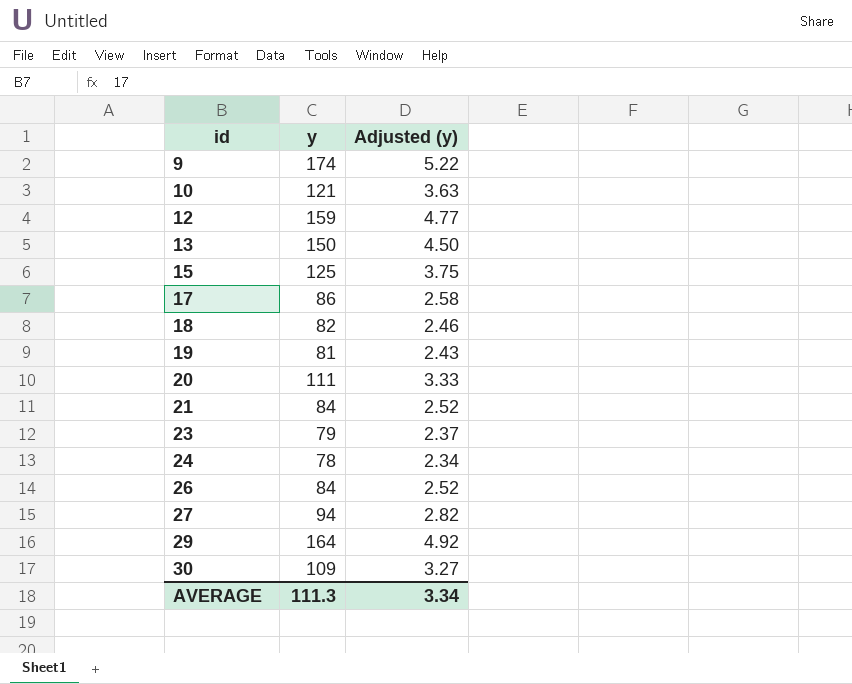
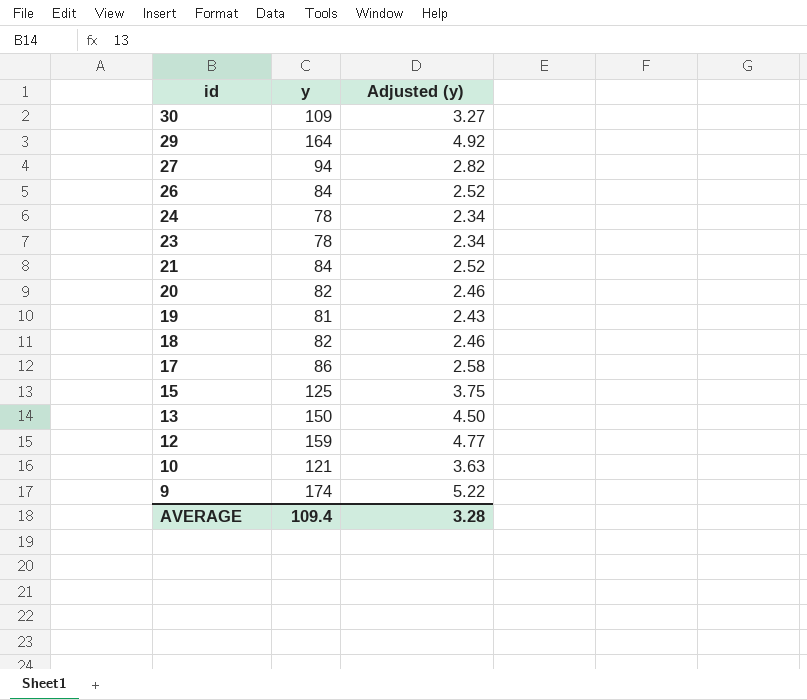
row order: id ascending -> id descending
23 | y: 79 -> 78
23 | Adjusted (y): 2.37 -> 2.34
20 | y: 111 -> 82
20 | Adjusted (y): 3.33 -> 2.46
AVERAGE | y: 111.3 -> 109.4
AVERAGE | Adjusted (y): 3.34 -> 3.28

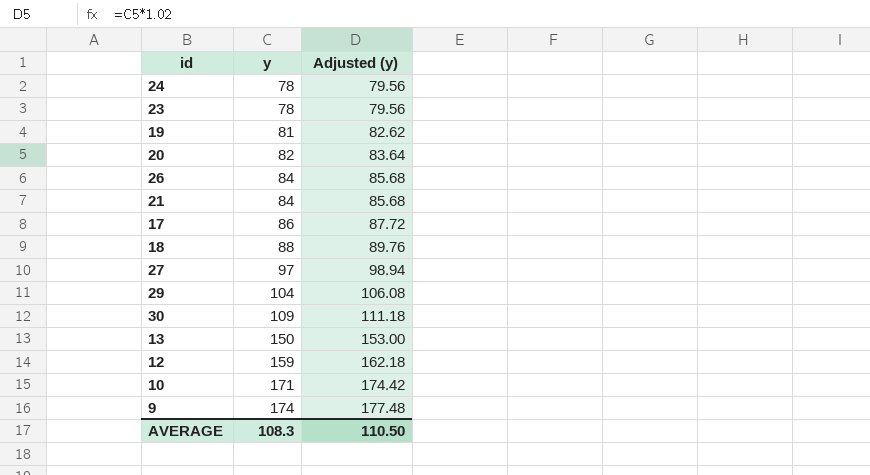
row order: id descending -> y ascending
column Adjusted (y) | formula: [y] * 0.03 -> [y] * 1.02
row 15: 125 | 3.75 -> none
18 | y: 82 -> 88
27 | y: 94 -> 97
29 | y: 164 -> 104
10 | y: 121 -> 171
AVERAGE | y: 109.4 -> 108.3
AVERAGE | Adjusted (y): 3.28 -> 110.50

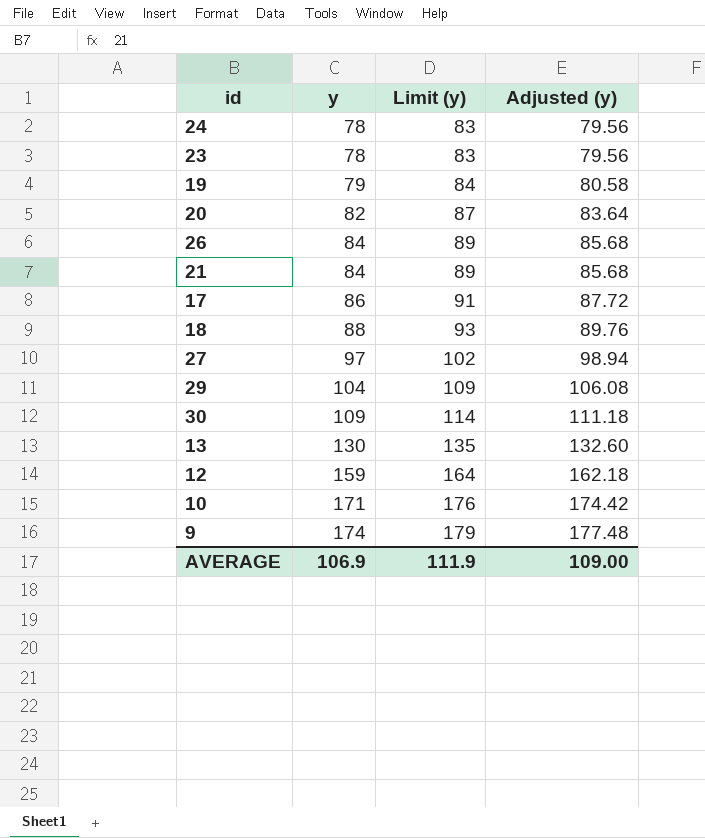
column Limit (y) | formula: none -> [y] + 5
19 | y: 81 -> 79
19 | Adjusted (y): 82.62 -> 80.58
13 | y: 150 -> 130
13 | Adjusted (y): 153.00 -> 132.60
AVERAGE | y: 108.3 -> 106.9
AVERAGE | Adjusted (y): 110.50 -> 109.00

